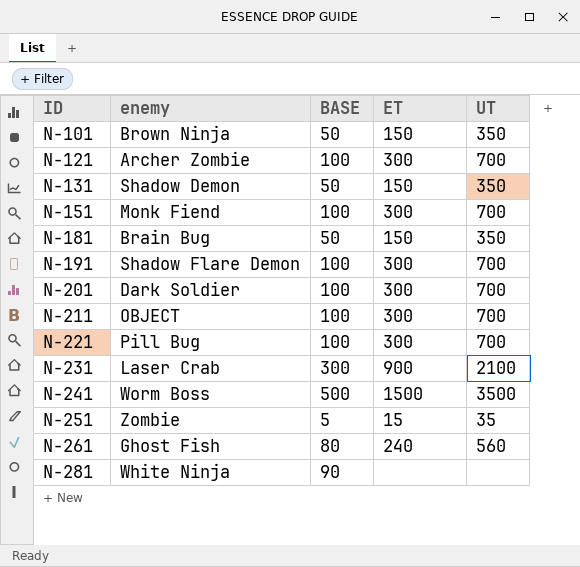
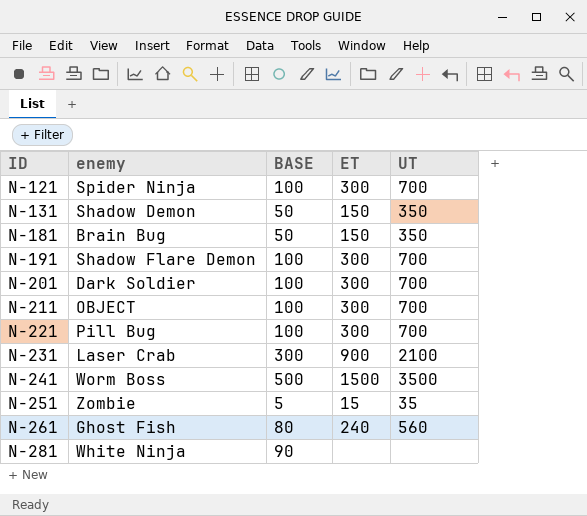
row N-101: Brown Ninja | 50 | 150 | 350 -> none
row N-151: Monk Fiend | 100 | 300 | 700 -> none
N-121 | enemy: Archer Zombie -> Spider Ninja

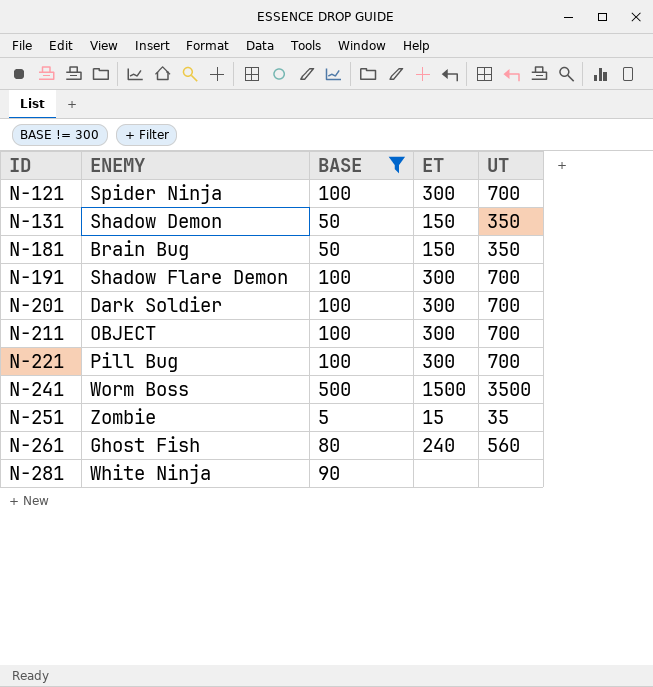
filter: none -> BASE != 300
column name: enemy -> ENEMY

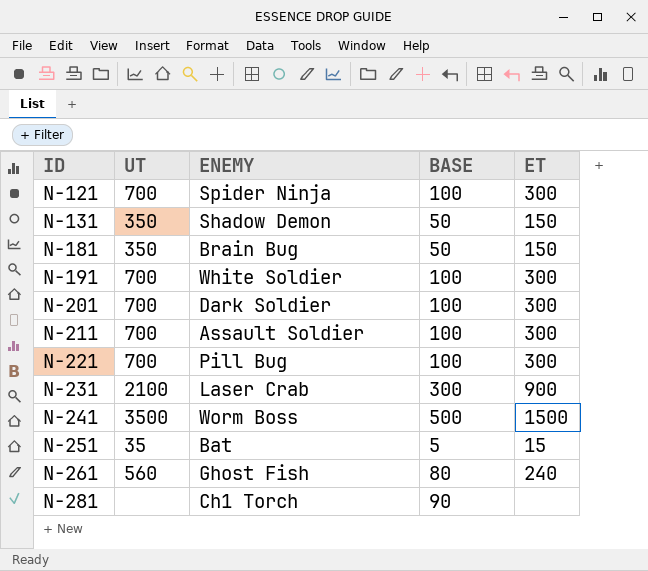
filter: BASE != 300 -> none
column UT | position: 5 -> 2
N-191 | ENEMY: Shadow Flare Demon -> White Soldier
N-211 | ENEMY: OBJECT -> Assault Soldier
N-251 | ENEMY: Zombie -> Bat
N-281 | ENEMY: White Ninja -> Ch1 Torch

